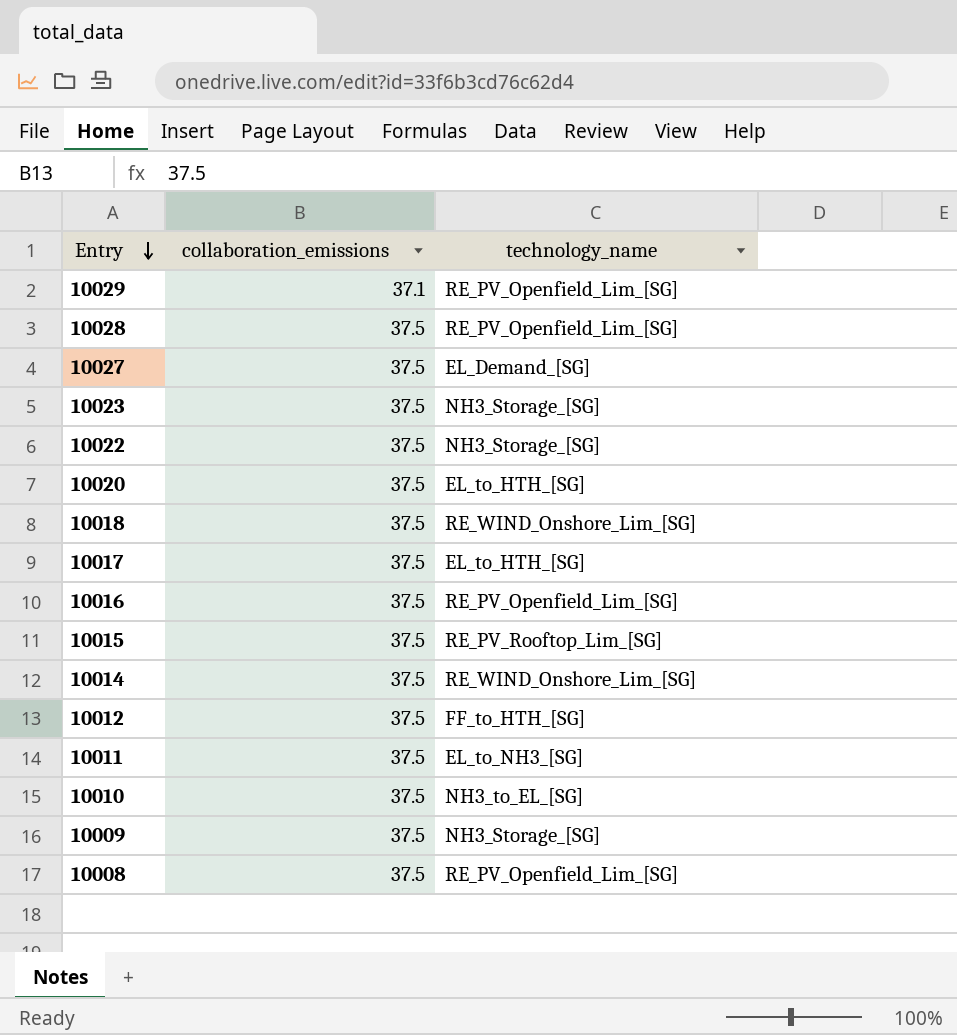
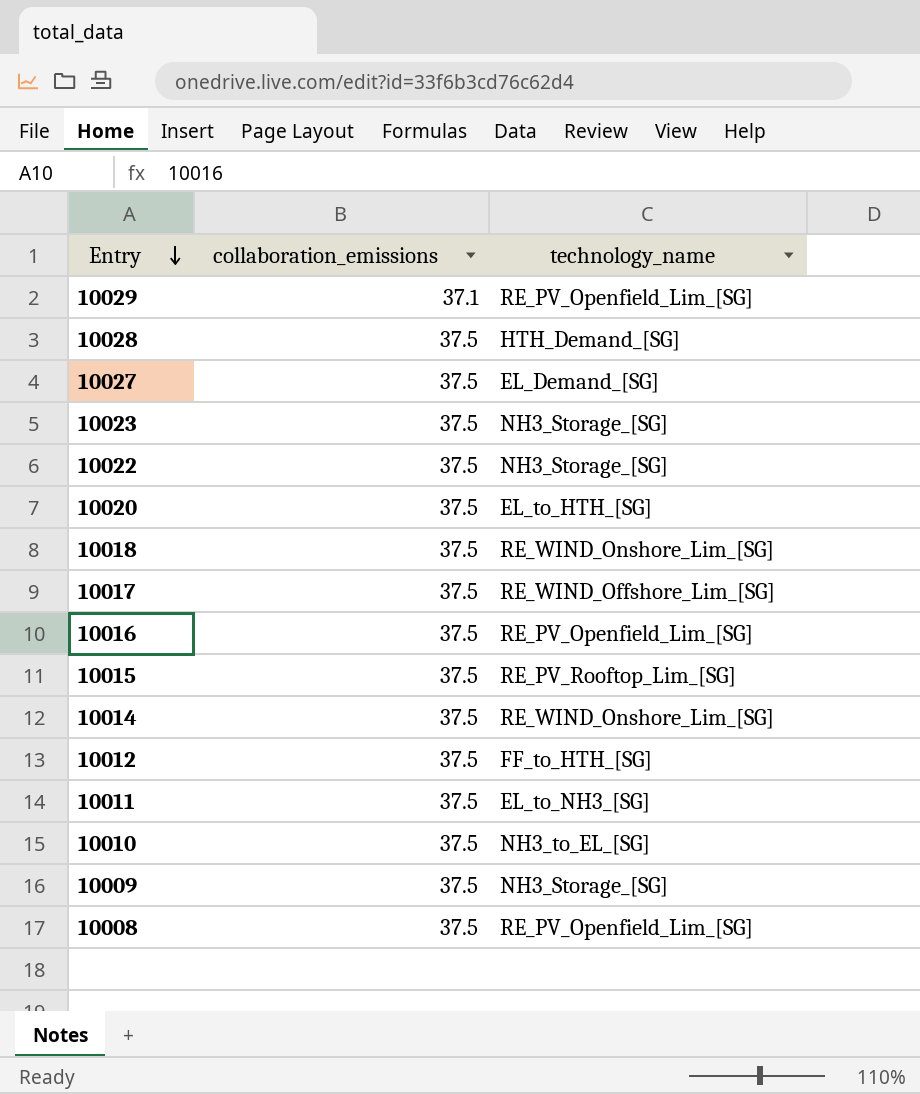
10028 | technology_name: RE_PV_Openfield_Lim_[SG] -> HTH_Demand_[SG]
10017 | technology_name: EL_to_HTH_[SG] -> RE_WIND_Offshore_Lim_[SG]

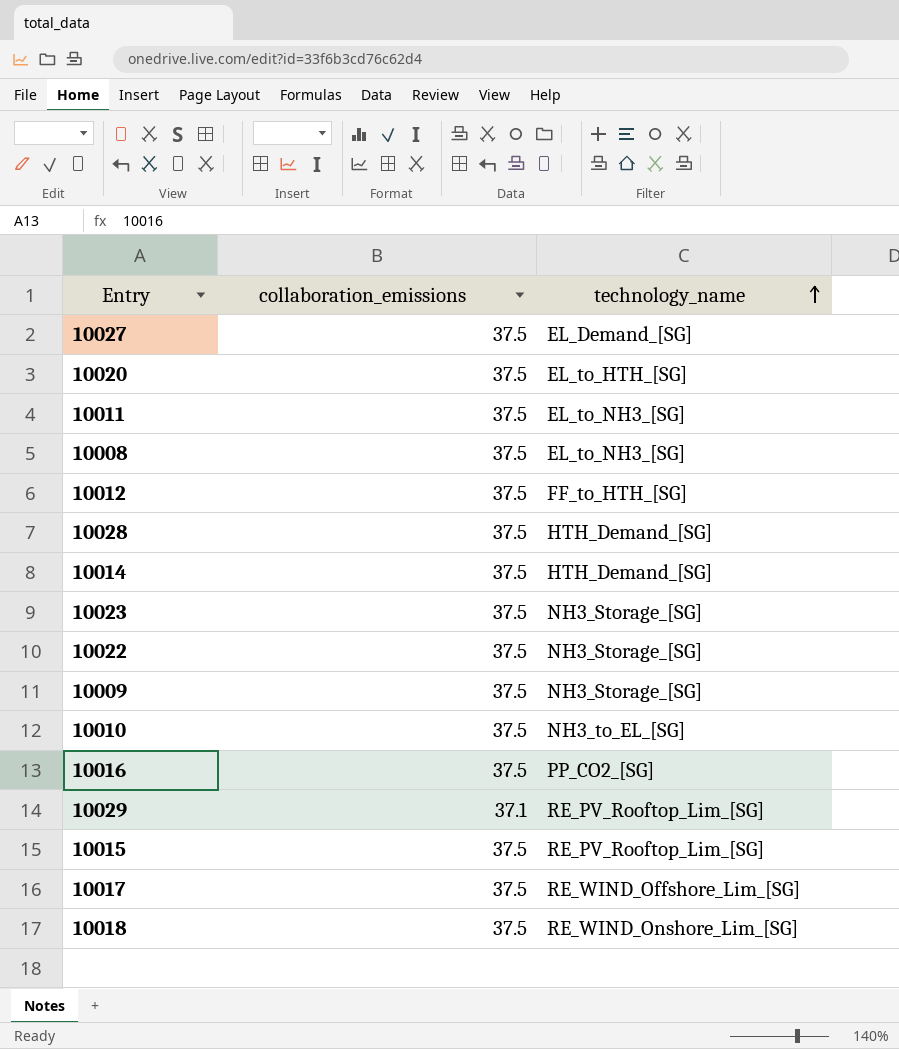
row order: Entry descending -> technology_name ascending
10008 | technology_name: RE_PV_Openfield_Lim_[SG] -> EL_to_NH3_[SG]
10014 | technology_name: RE_WIND_Onshore_Lim_[SG] -> HTH_Demand_[SG]
10016 | technology_name: RE_PV_Openfield_Lim_[SG] -> PP_CO2_[SG]
10029 | technology_name: RE_PV_Openfield_Lim_[SG] -> RE_PV_Rooftop_Lim_[SG]

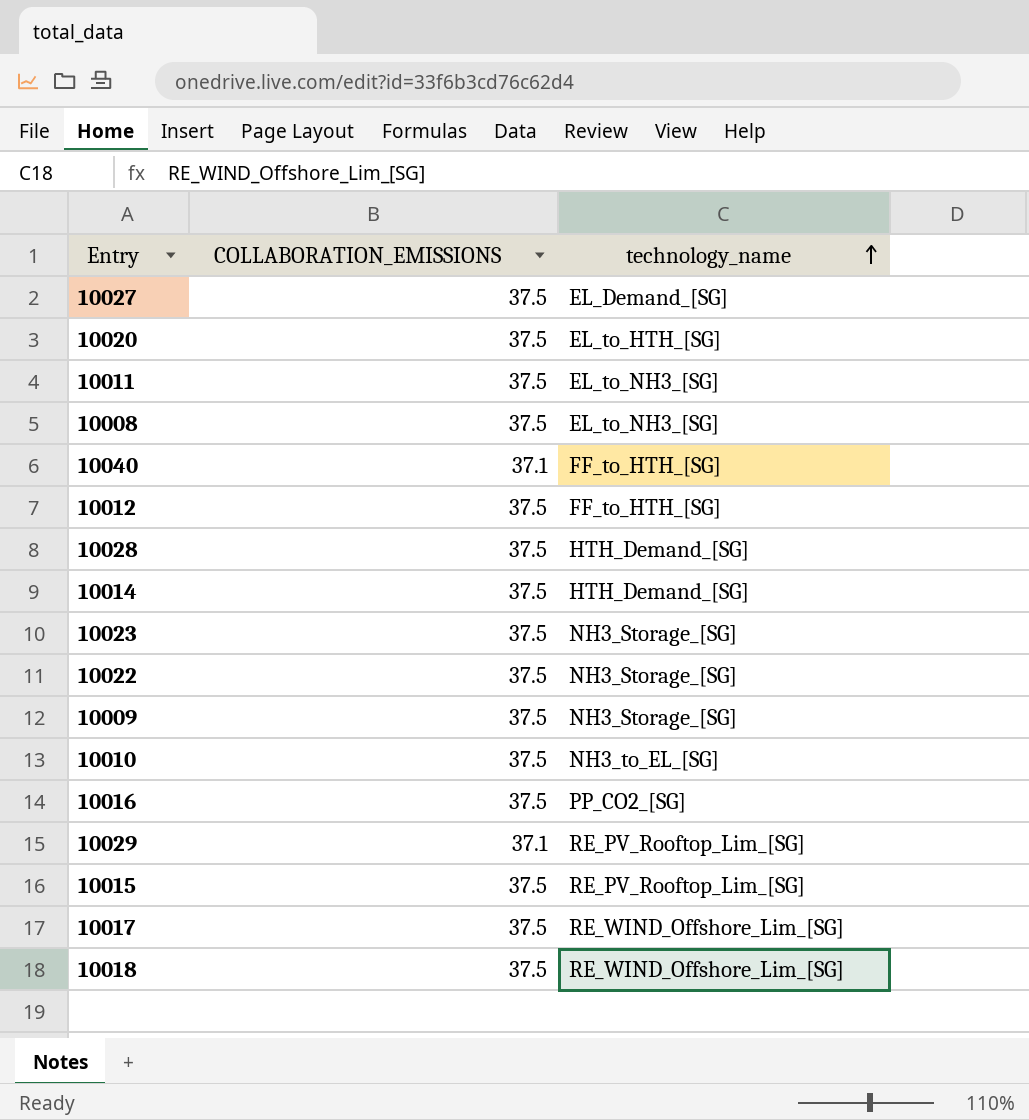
column name: collaboration_emissions -> COLLABORATION_EMISSIONS
row 10040: none -> 37.1 | FF_to_HTH_[SG]
10018 | technology_name: RE_WIND_Onshore_Lim_[SG] -> RE_WIND_Offshore_Lim_[SG]

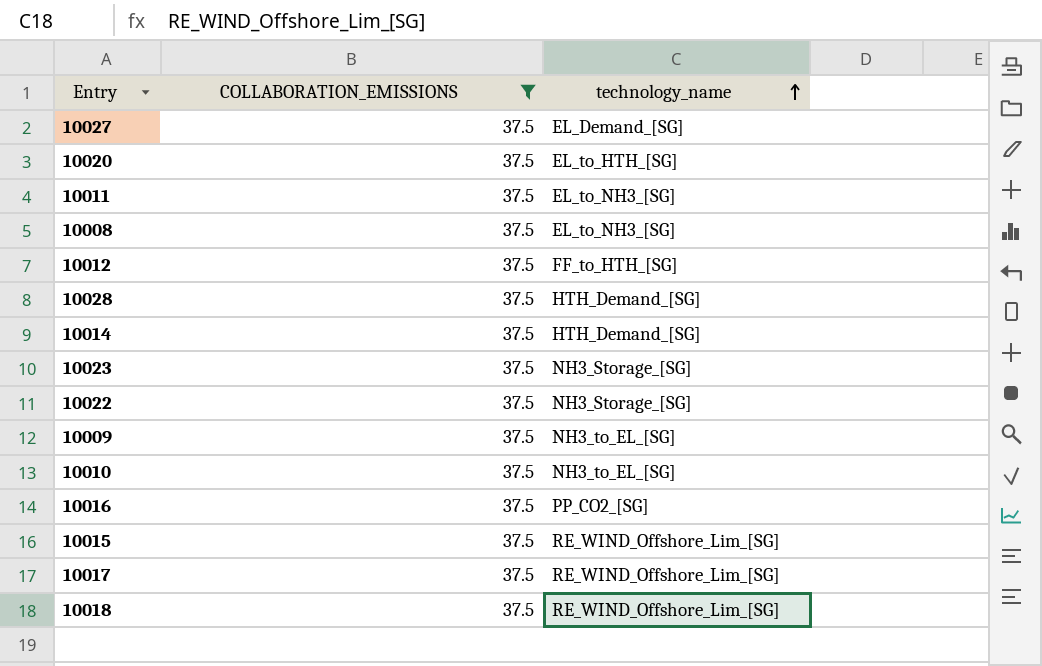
filter: none -> COLLABORATION_EMISSIONS = 37.5
10009 | technology_name: NH3_Storage_[SG] -> NH3_to_EL_[SG]
10015 | technology_name: RE_PV_Rooftop_Lim_[SG] -> RE_WIND_Offshore_Lim_[SG]

